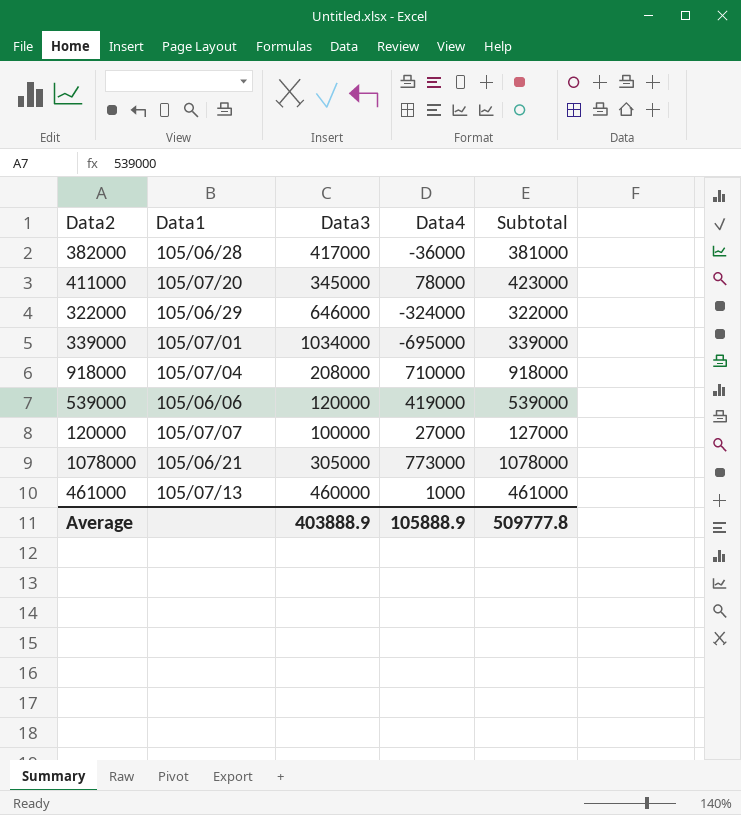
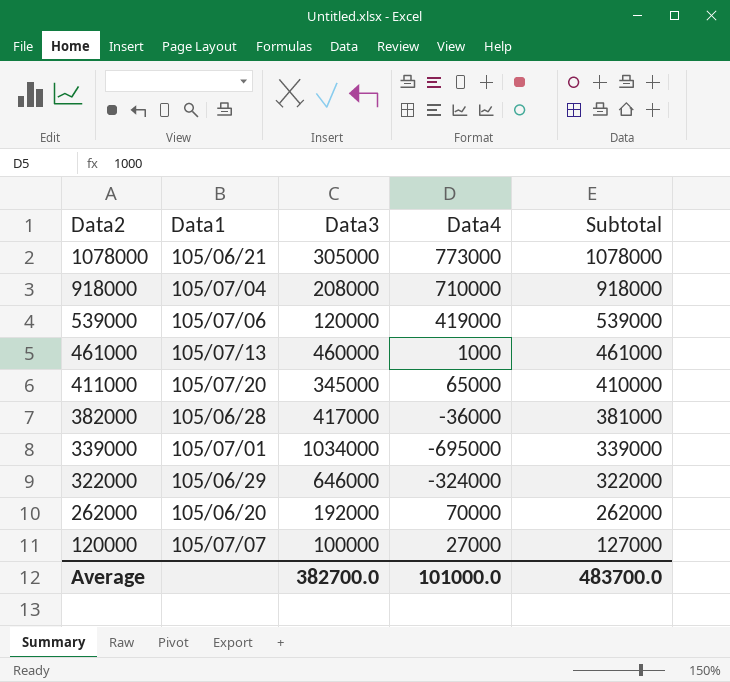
row order: none -> Data2 descending
539000 | Data1: 105/06/06 -> 105/07/06
411000 | Data4: 78000 -> 65000
411000 | Subtotal: 423000 -> 410000
row 262000: none -> 105/06/20 | 192000 | 70000 | 262000
Average | Data3: 403888.9 -> 382700.0
Average | Data4: 105888.9 -> 101000.0
Average | Subtotal: 509777.8 -> 483700.0

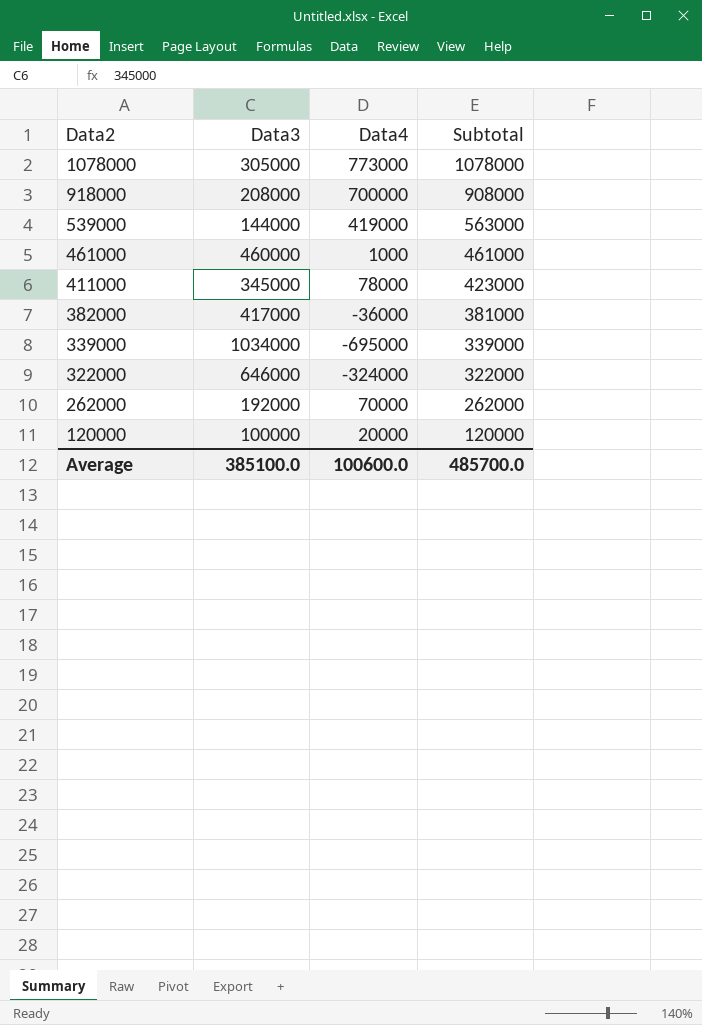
column Data1 | position: 2 -> none
918000 | Data4: 710000 -> 700000
918000 | Subtotal: 918000 -> 908000
539000 | Data3: 120000 -> 144000
539000 | Subtotal: 539000 -> 563000
411000 | Data4: 65000 -> 78000
411000 | Subtotal: 410000 -> 423000
120000 | Data4: 27000 -> 20000
120000 | Subtotal: 127000 -> 120000
Average | Data3: 382700.0 -> 385100.0
Average | Data4: 101000.0 -> 100600.0
Average | Subtotal: 483700.0 -> 485700.0

